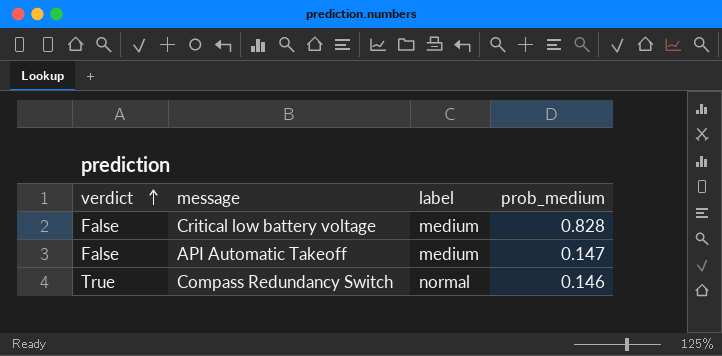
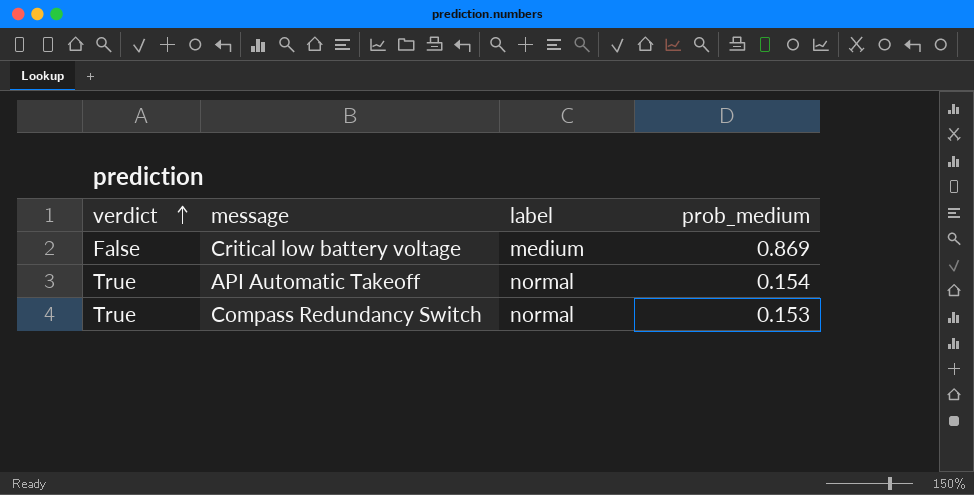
Critical low battery voltage | prob_medium: 0.828 -> 0.869
API Automatic Takeoff | verdict: False -> True
API Automatic Takeoff | label: medium -> normal
API Automatic Takeoff | prob_medium: 0.147 -> 0.154
Compass Redundancy Switch | prob_medium: 0.146 -> 0.153

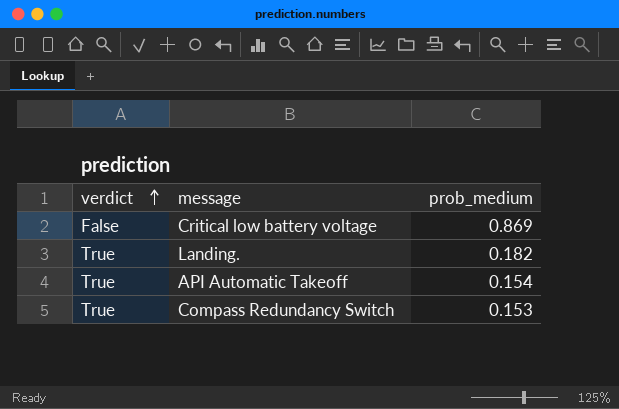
column label | position: 3 -> none
row Landing.: none -> True | 0.182

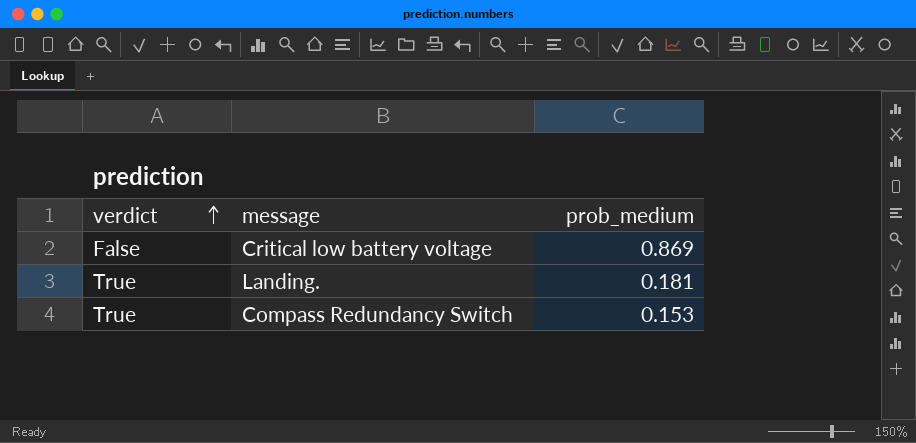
row API Automatic Takeoff: True | 0.154 -> none
Landing. | prob_medium: 0.182 -> 0.181

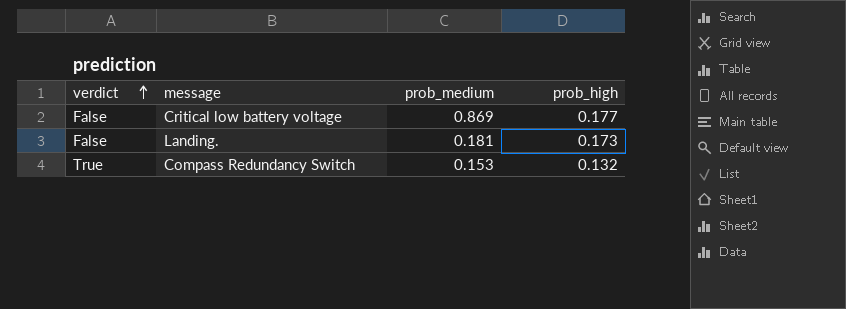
column prob_high | position: none -> 4
Landing. | verdict: True -> False

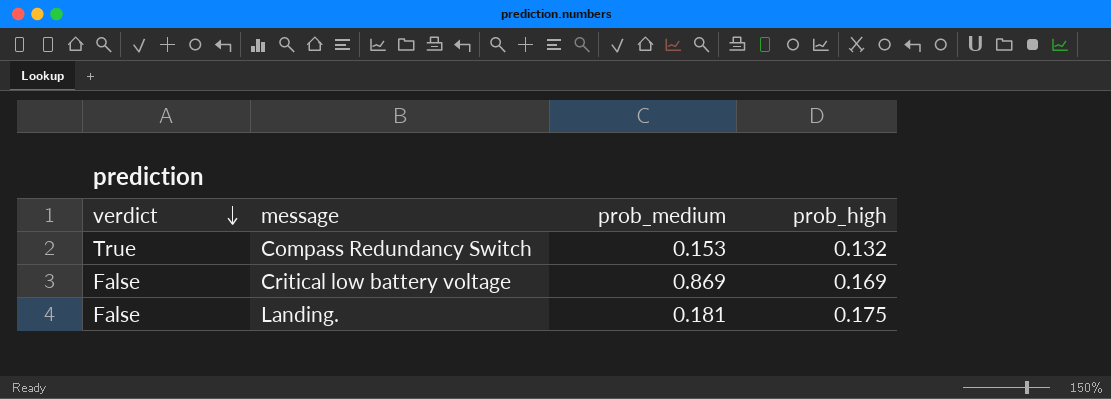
row order: verdict ascending -> verdict descending
Critical low battery voltage | prob_high: 0.177 -> 0.169
Landing. | prob_high: 0.173 -> 0.175

